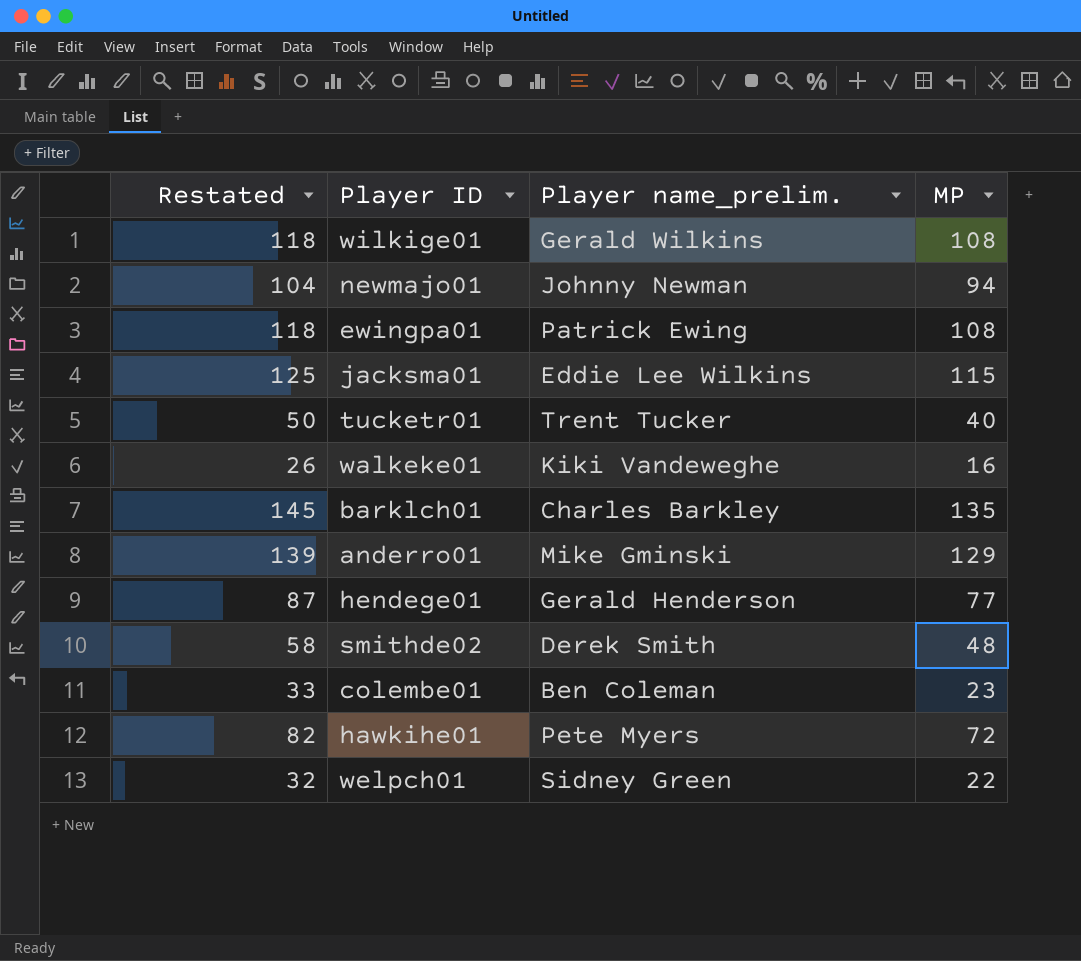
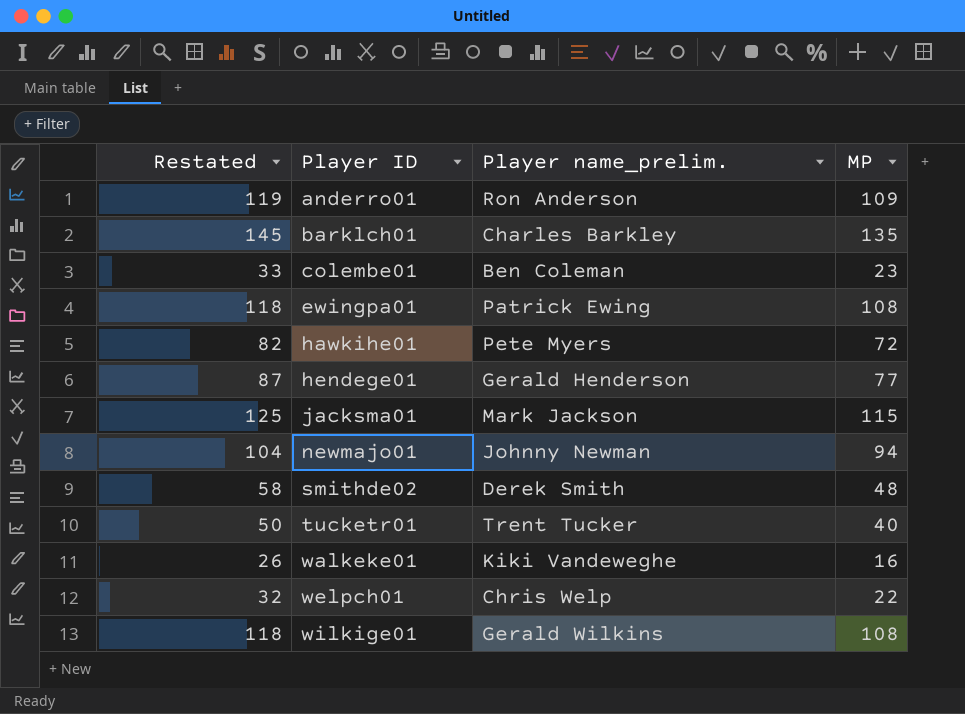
row order: none -> Player ID ascending
anderro01 | Restated: 139 -> 119
anderro01 | Player name_prelim.: Mike Gminski -> Ron Anderson
anderro01 | MP: 129 -> 109
jacksma01 | Player name_prelim.: Eddie Lee Wilkins -> Mark Jackson
welpch01 | Player name_prelim.: Sidney Green -> Chris Welp

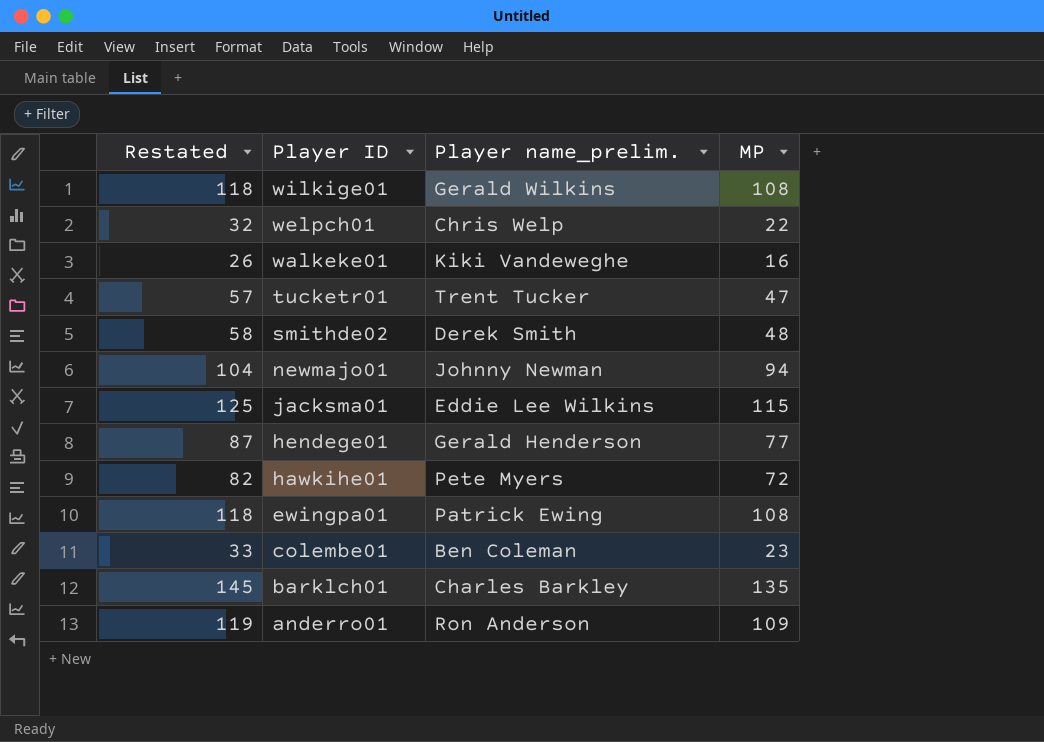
row order: Player ID ascending -> Player ID descending
tucketr01 | Restated: 50 -> 57
tucketr01 | MP: 40 -> 47
jacksma01 | Player name_prelim.: Mark Jackson -> Eddie Lee Wilkins

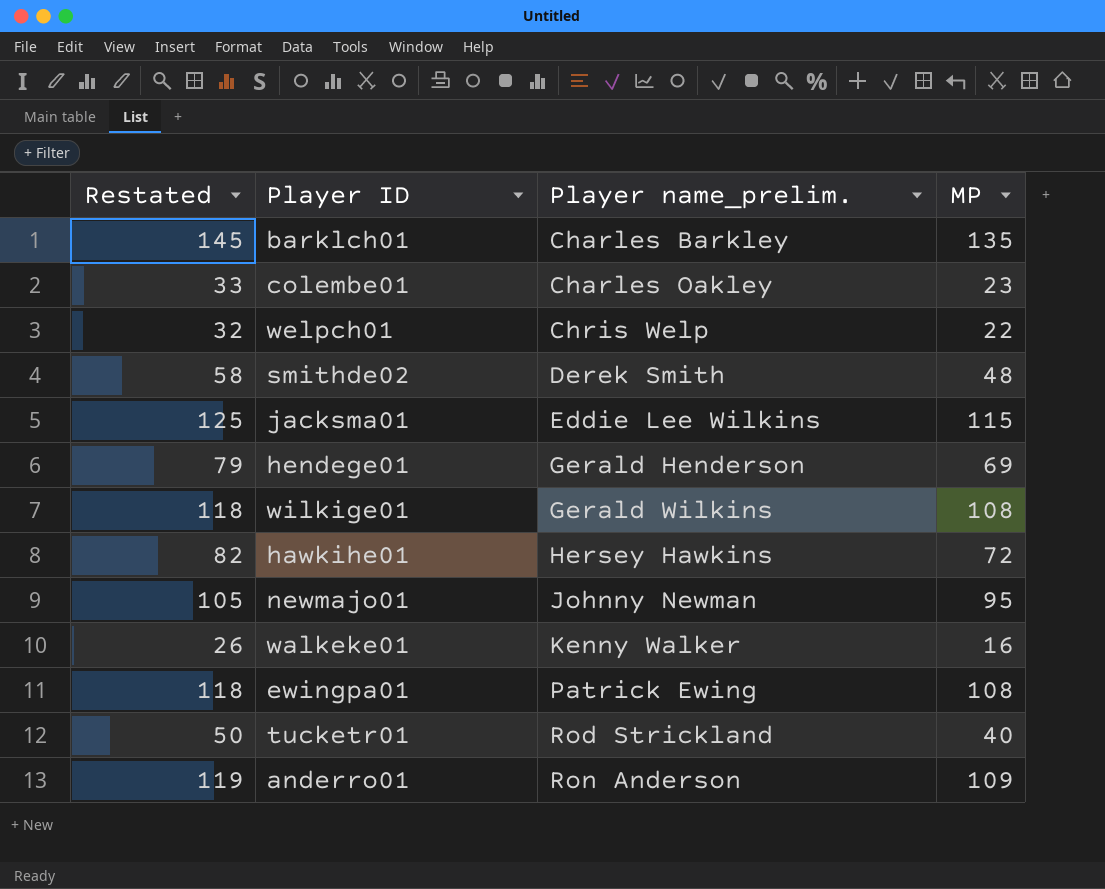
row order: Player ID descending -> Player name_prelim. ascending
colembe01 | Player name_prelim.: Ben Coleman -> Charles Oakley
hendege01 | Restated: 87 -> 79
hendege01 | MP: 77 -> 69
hawkihe01 | Player name_prelim.: Pete Myers -> Hersey Hawkins
newmajo01 | Restated: 104 -> 105
newmajo01 | MP: 94 -> 95
walkeke01 | Player name_prelim.: Kiki Vandeweghe -> Kenny Walker
tucketr01 | Restated: 57 -> 50
tucketr01 | Player name_prelim.: Trent Tucker -> Rod Strickland
tucketr01 | MP: 47 -> 40

